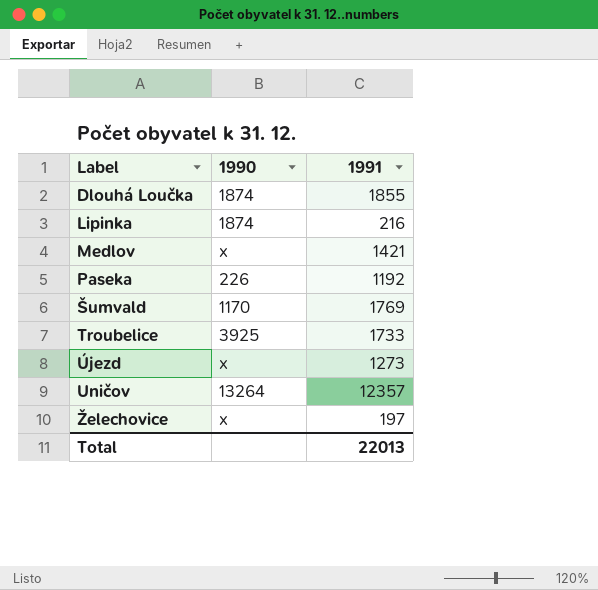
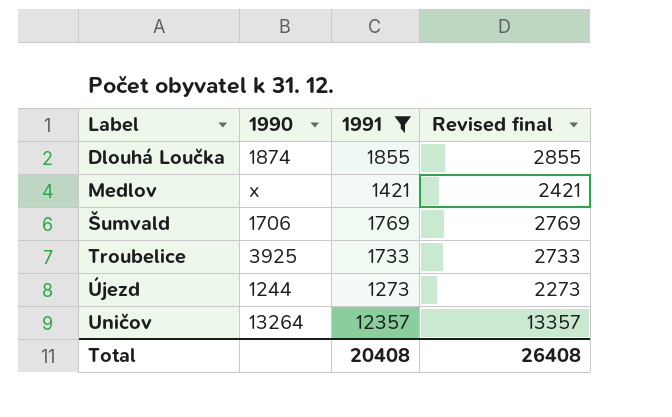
filter: none -> 1991 >= 1273
column Revised final | formula: none -> [1991] + 1000
Šumvald | 1990: 1170 -> 1706
Újezd | 1990: x -> 1244
Total | 1991: 22013 -> 20408

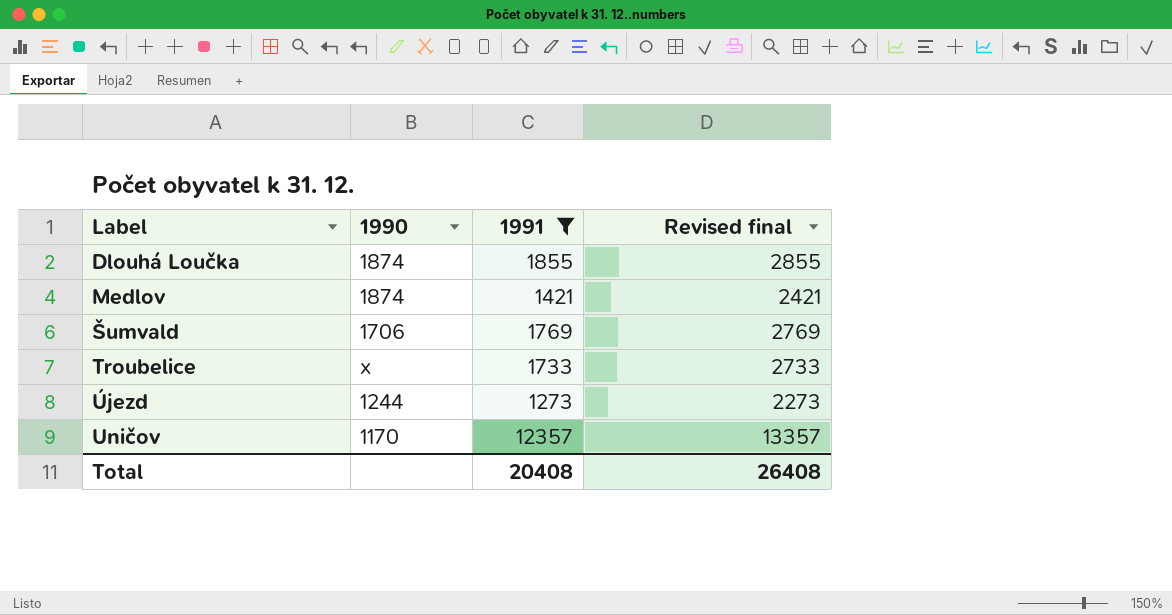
Medlov | 1990: x -> 1874
Troubelice | 1990: 3925 -> x
Uničov | 1990: 13264 -> 1170

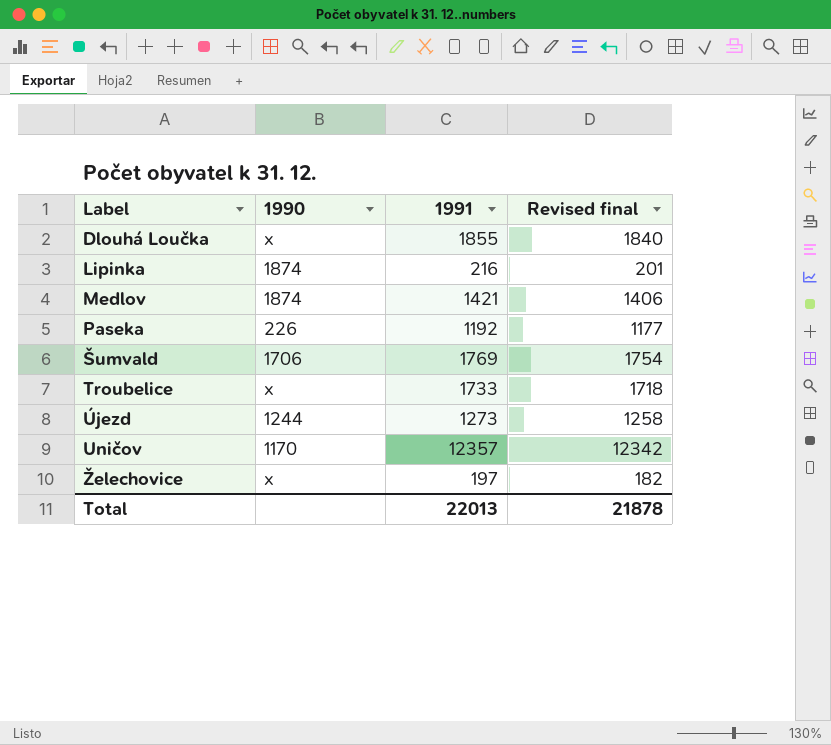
filter: 1991 >= 1273 -> none
column Revised final | formula: [1991] + 1000 -> [1991] - 15
Dlouhá Loučka | 1990: 1874 -> x
Total | 1991: 20408 -> 22013
Total | Revised final: 26408 -> 21878

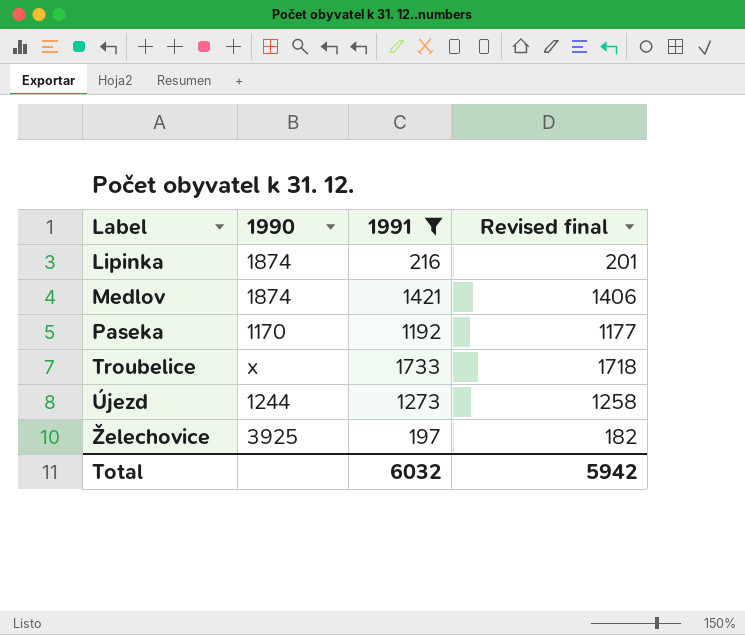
filter: none -> 1991 <= 1733
Paseka | 1990: 226 -> 1170
Želechovice | 1990: x -> 3925
Total | 1991: 22013 -> 6032
Total | Revised final: 21878 -> 5942

